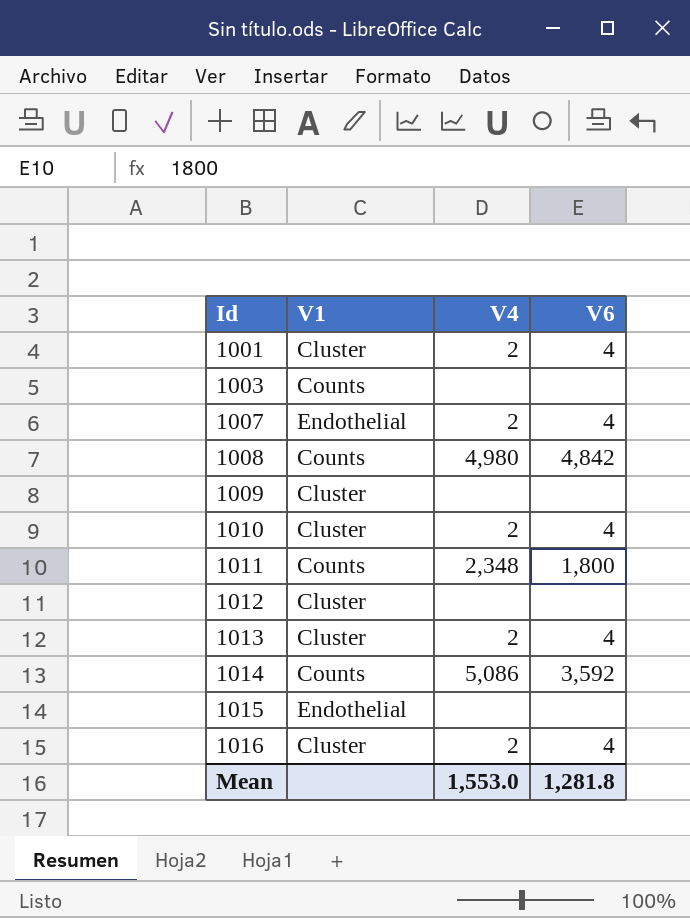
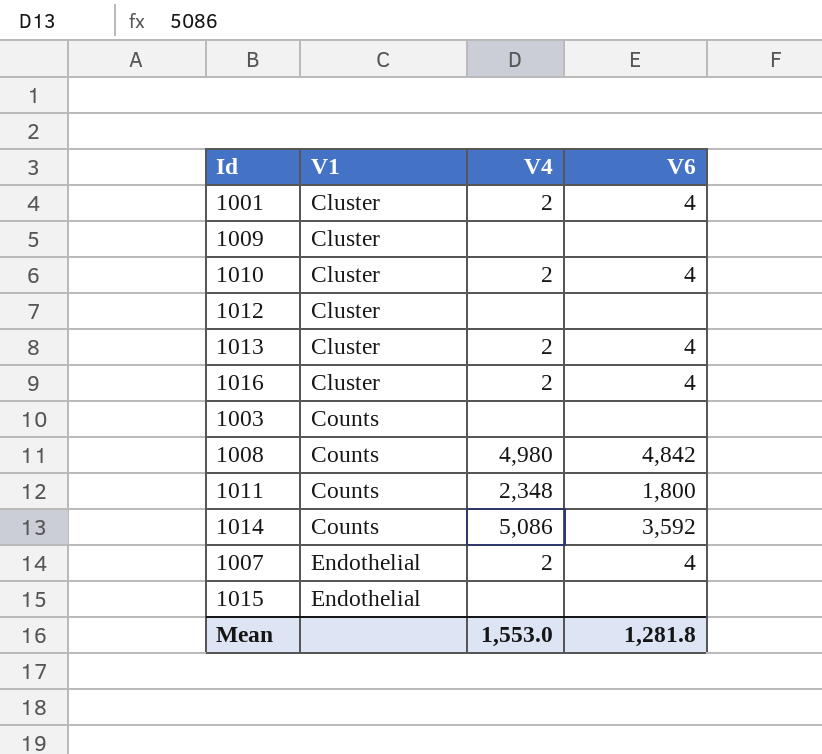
row order: Id ascending -> V1 ascending

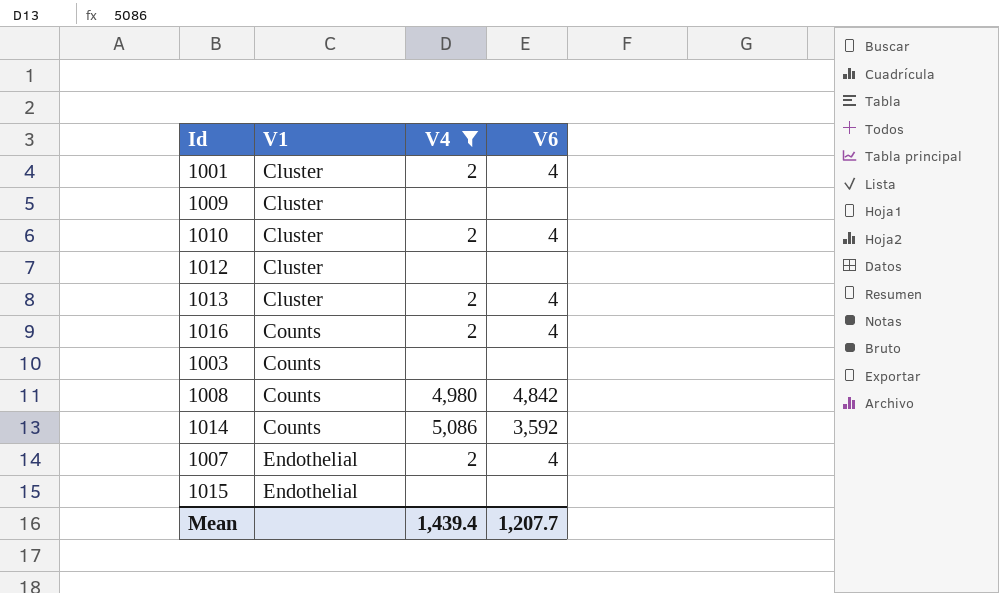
filter: none -> V4 != 2,348
1016 | V1: Cluster -> Counts
Mean | V4: 1,553.0 -> 1,439.4
Mean | V6: 1,281.8 -> 1,207.7

